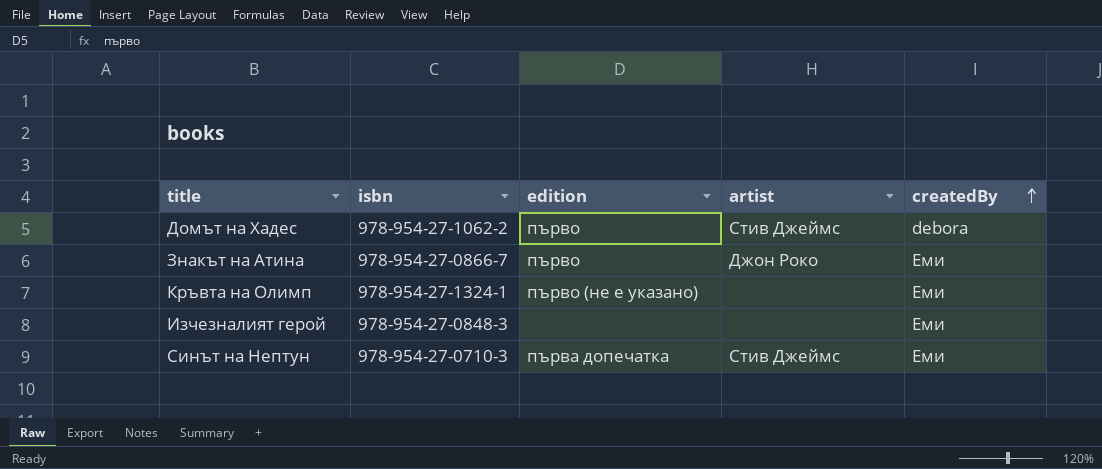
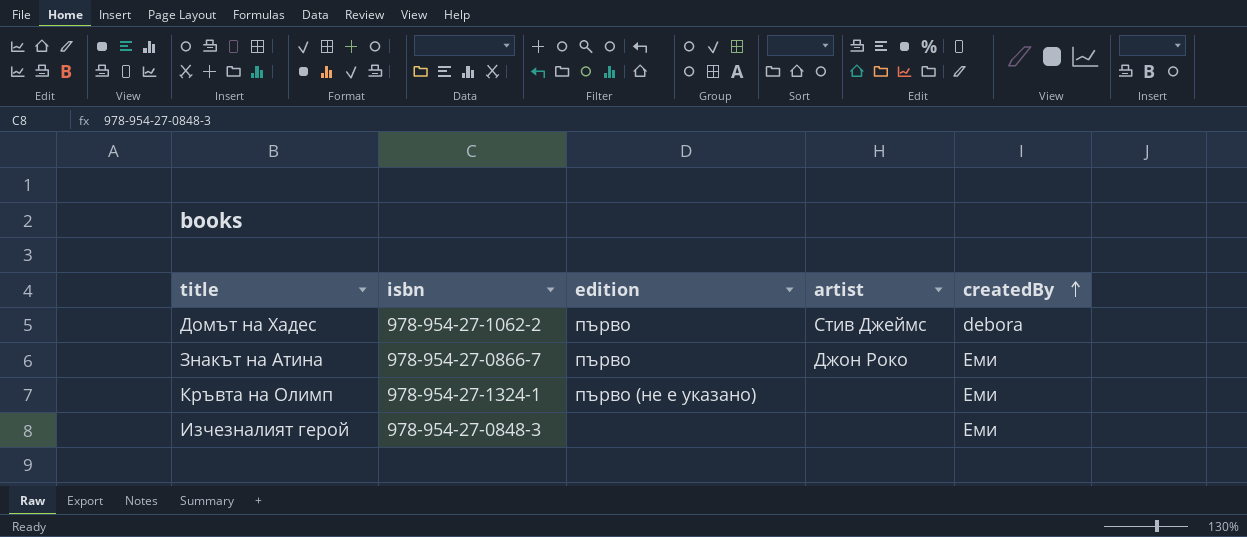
row Синът на Нептун: 978-954-27-0710-3 | първа допечатка | Стив Джеймс | Еми -> none

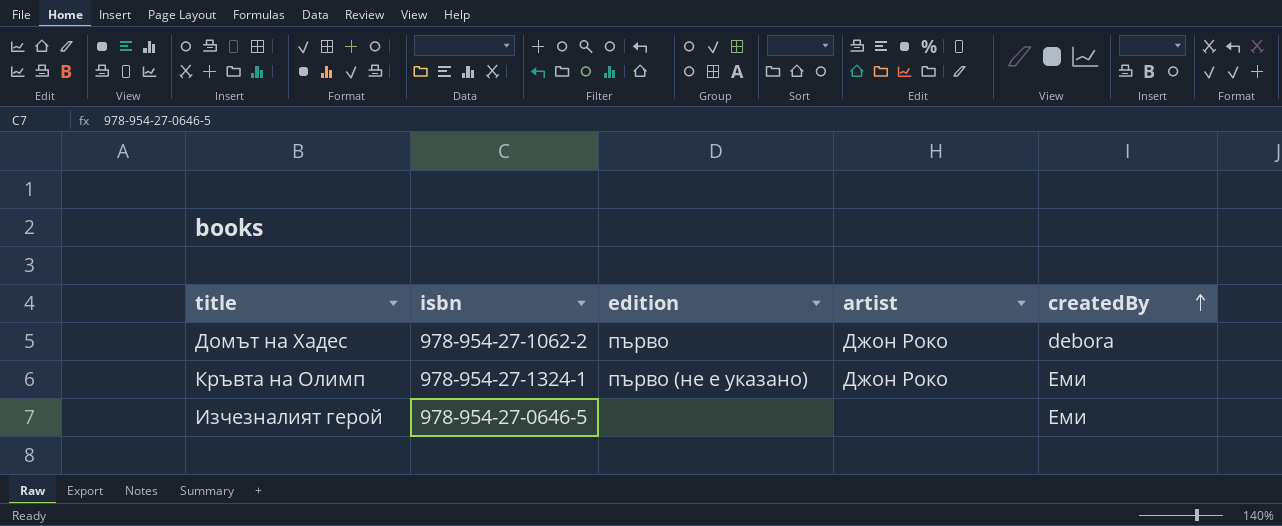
row Знакът на Атина: 978-954-27-0866-7 | първо | Джон Роко | Еми -> none
Домът на Хадес | artist: Стив Джеймс -> Джон Роко
Кръвта на Олимп | artist: none -> Джон Роко
Изчезналият герой | isbn: 978-954-27-0848-3 -> 978-954-27-0646-5

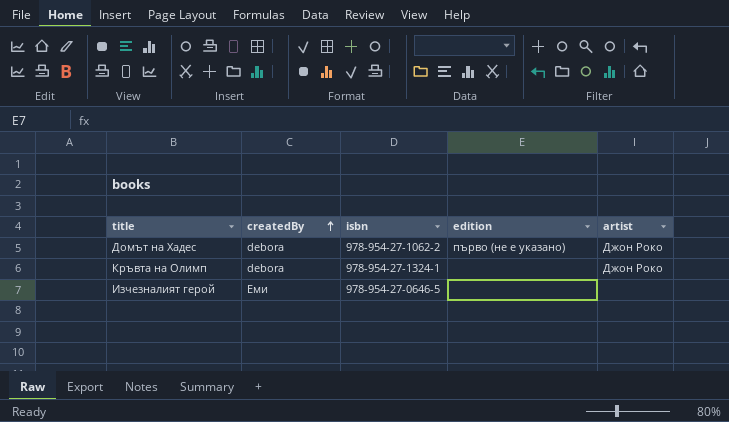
column createdBy | position: 5 -> 2
Домът на Хадес | edition: първо -> първо (не е указано)
Кръвта на Олимп | createdBy: Еми -> debora
Кръвта на Олимп | edition: първо (не е указано) -> none

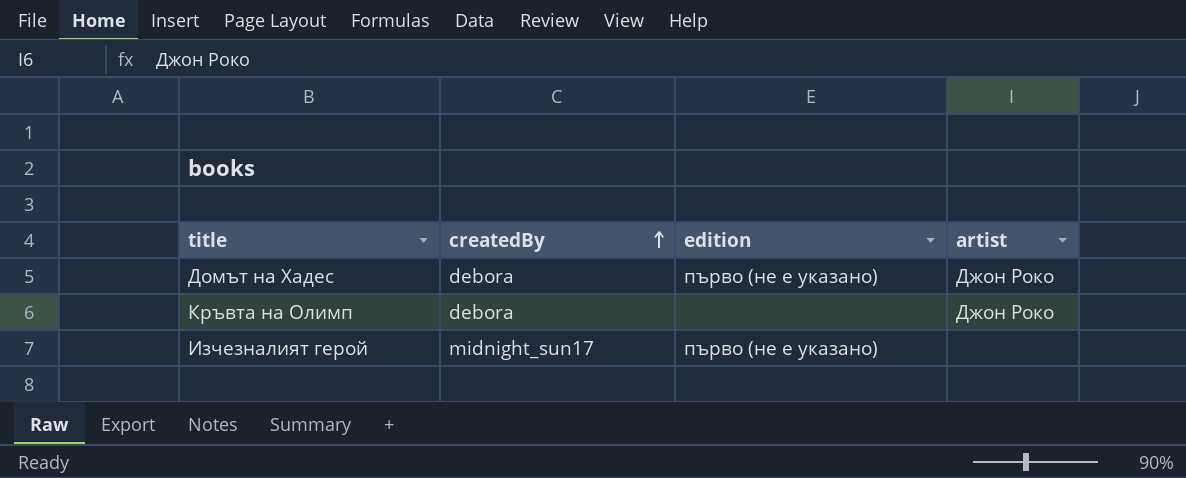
column isbn | position: 3 -> none
Изчезналият герой | createdBy: Еми -> midnight_sun17
Изчезналият герой | edition: none -> първо (не е указано)

